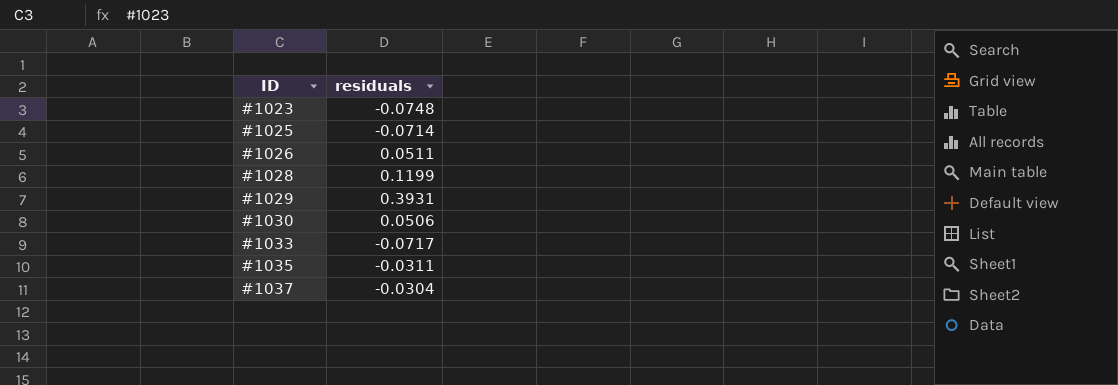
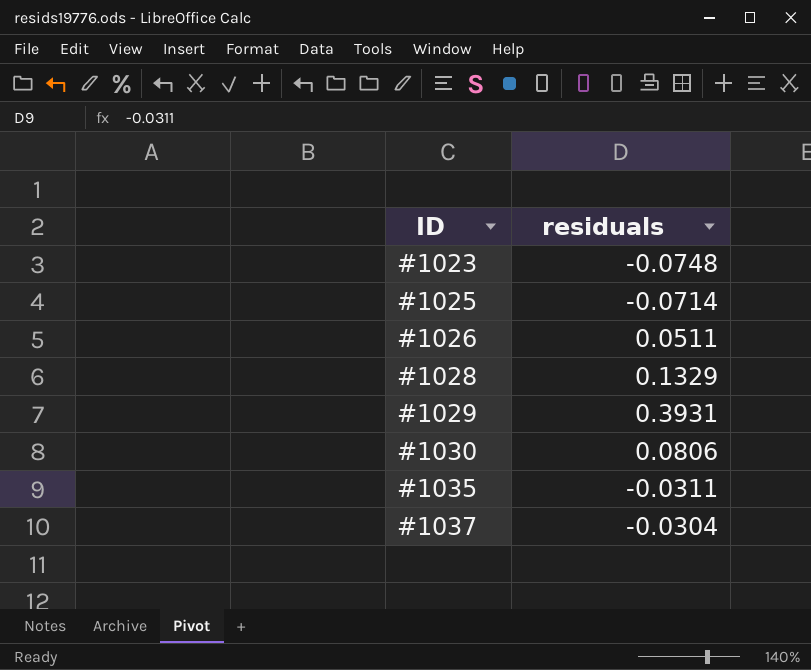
row #1033: -0.0717 -> none
#1028 | residuals: 0.1199 -> 0.1329
#1030 | residuals: 0.0506 -> 0.0806

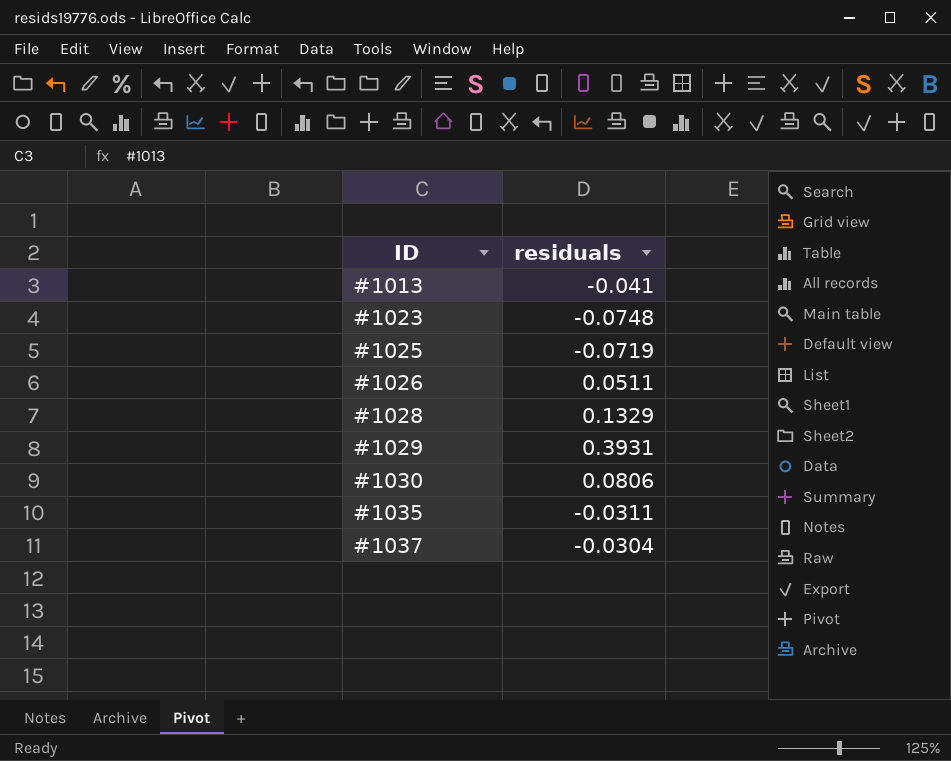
row #1013: none -> -0.041
#1025 | residuals: -0.0714 -> -0.0719

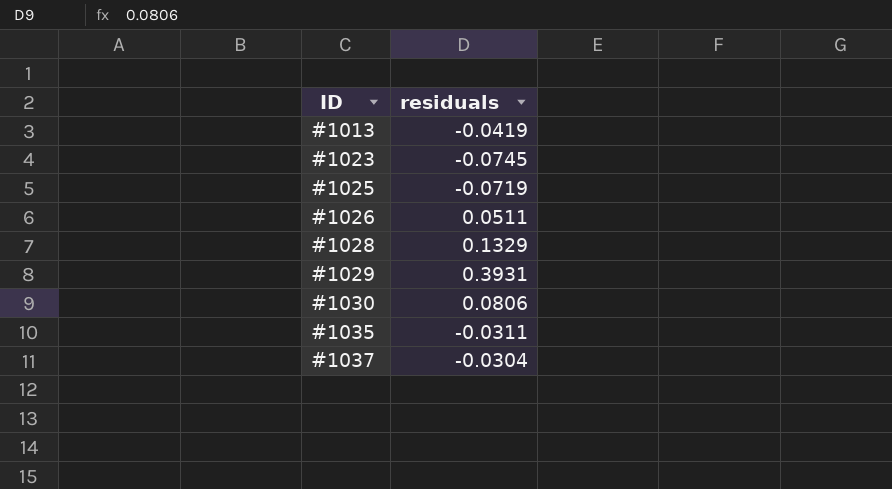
#1013 | residuals: -0.041 -> -0.0419
#1023 | residuals: -0.0748 -> -0.0745

